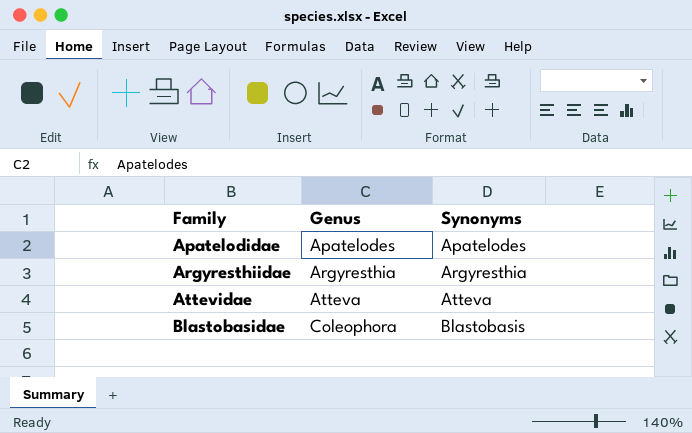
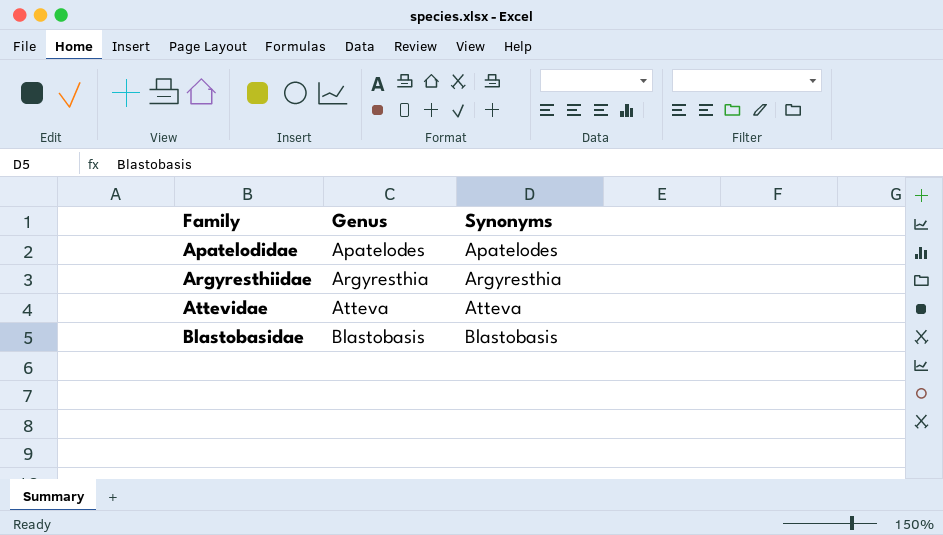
Blastobasidae | Genus: Coleophora -> Blastobasis

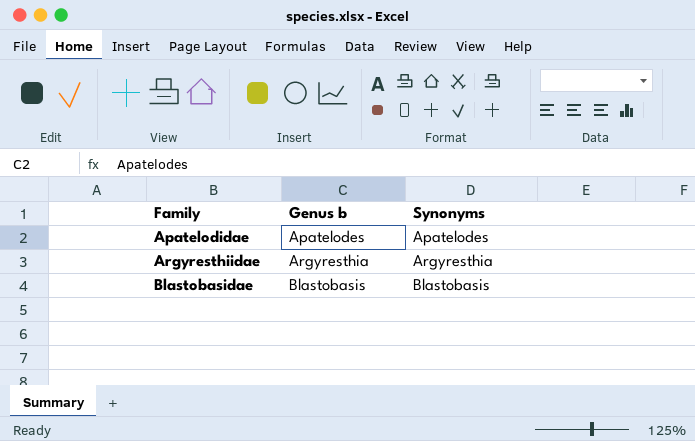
column name: Genus -> Genus b
row Attevidae: Atteva | Atteva -> none

